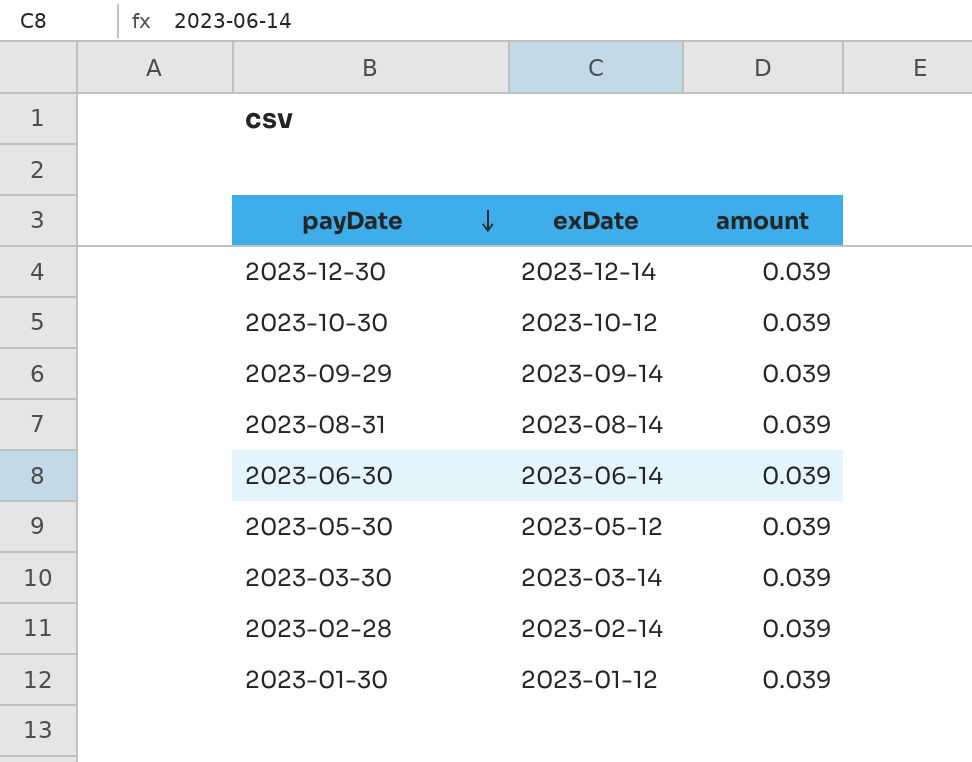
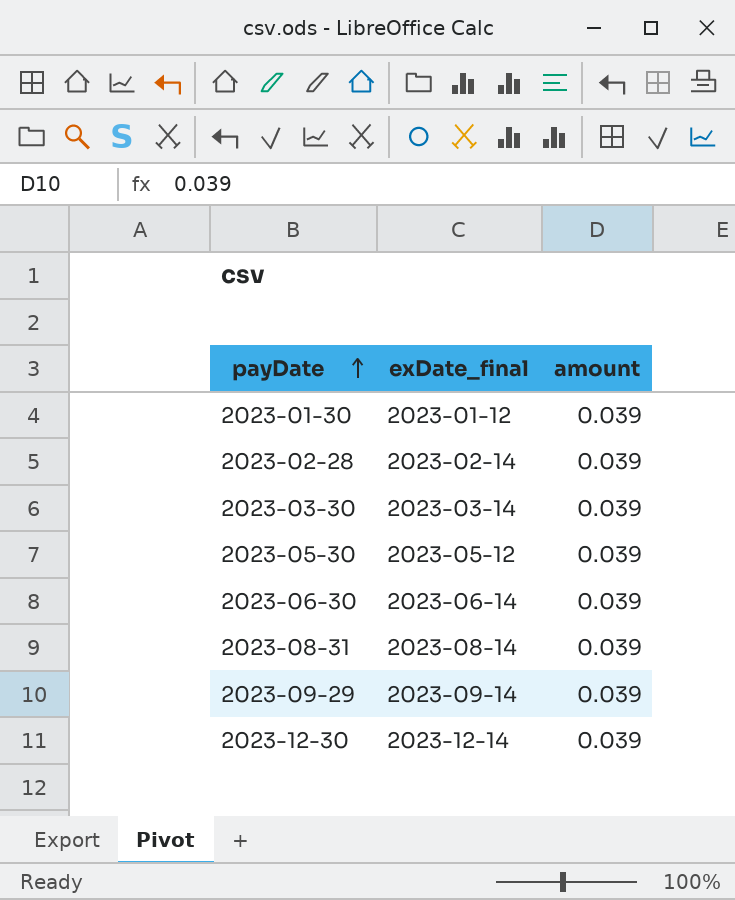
row order: payDate descending -> payDate ascending
column name: exDate -> exDate_final
row 2023-10-30: 2023-10-12 | 0.039 -> none

